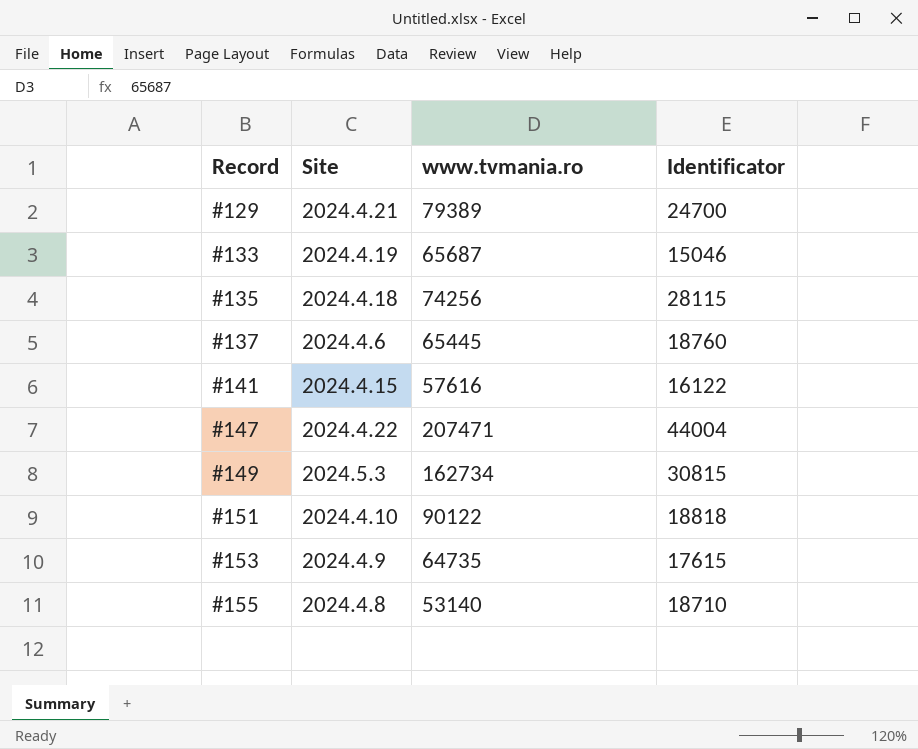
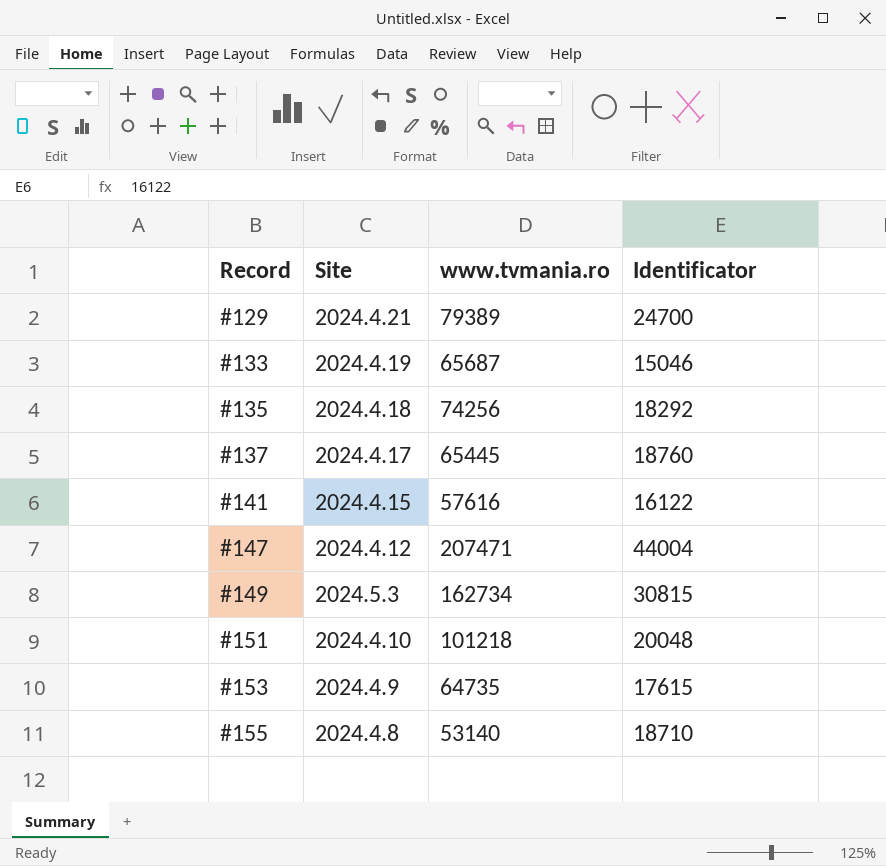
#135 | Identificator: 28115 -> 18292
#137 | Site: 2024.4.6 -> 2024.4.17
#147 | Site: 2024.4.22 -> 2024.4.12
#151 | www.tvmania.ro: 90122 -> 101218
#151 | Identificator: 18818 -> 20048

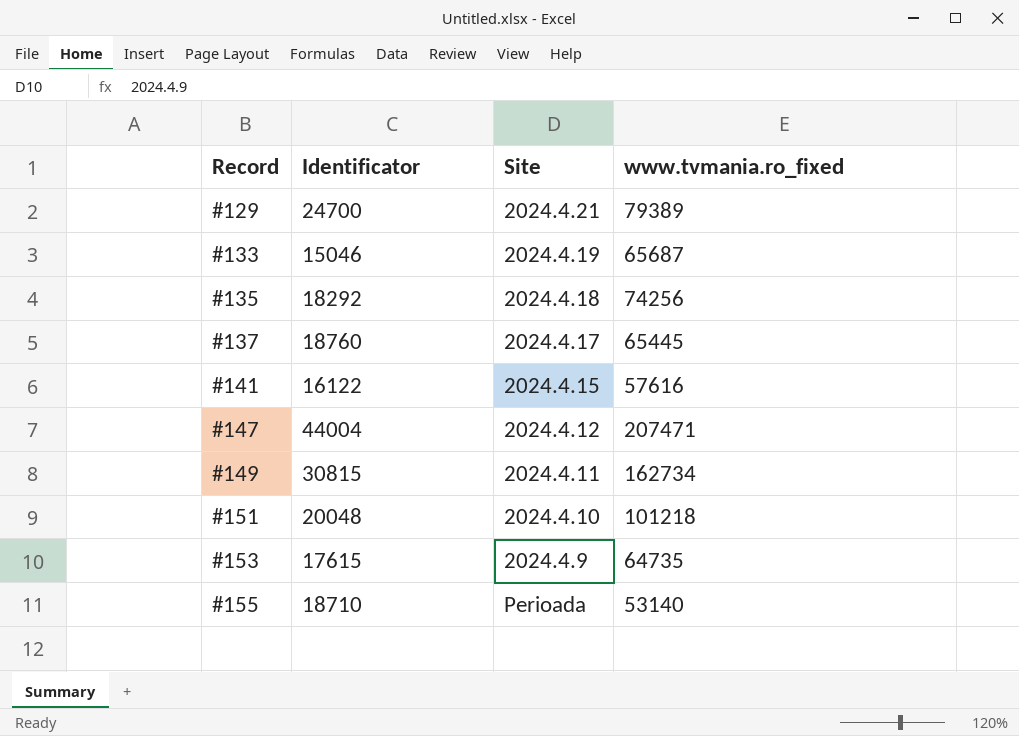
column Identificator | position: 4 -> 2
column name: www.tvmania.ro -> www.tvmania.ro_fixed
#149 | Site: 2024.5.3 -> 2024.4.11
#155 | Site: 2024.4.8 -> Perioada

